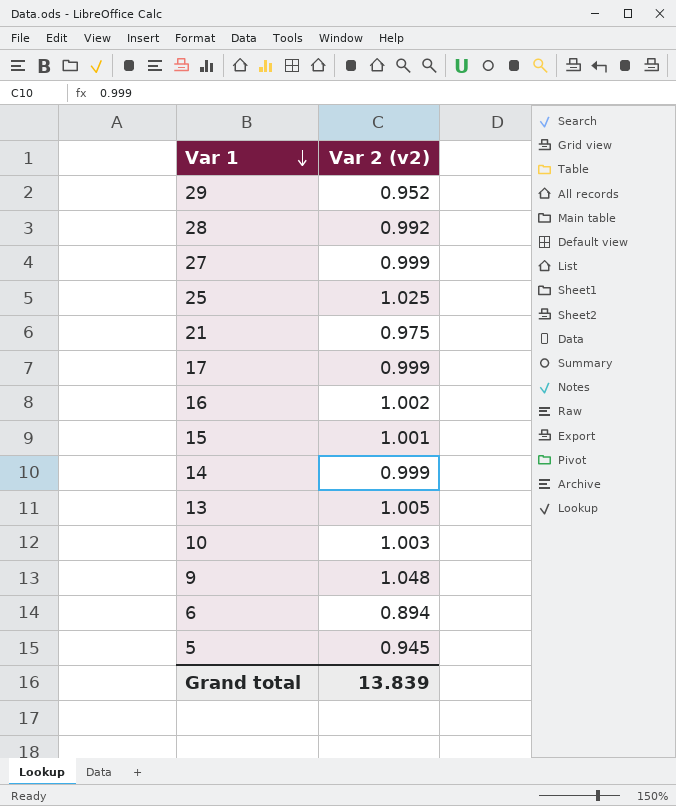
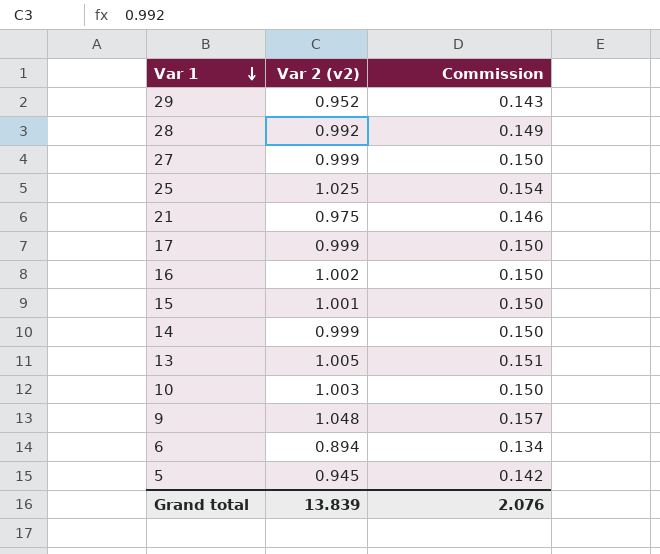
column Commission | formula: none -> [Var 2 (v2)] * 0.15

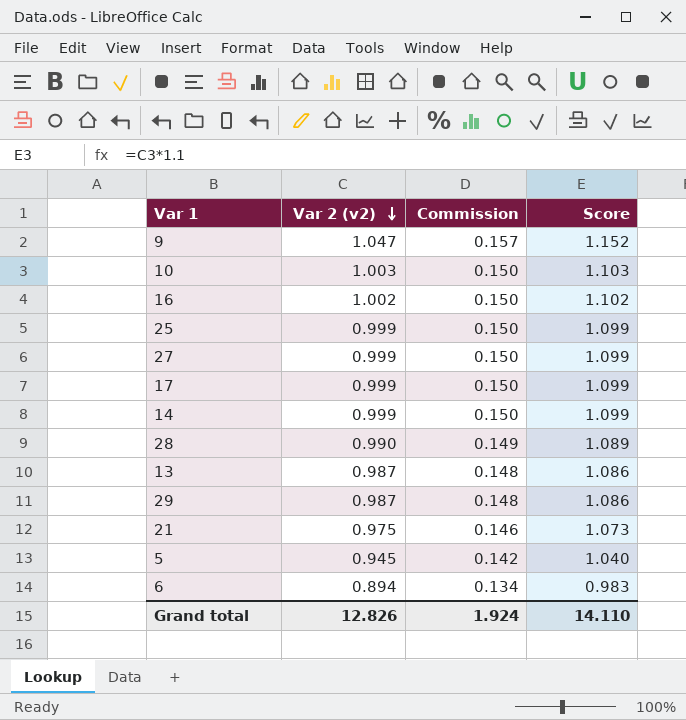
row order: Var 1 descending -> Var 2 (v2) descending
column Score | formula: none -> [Var 2 (v2)] * 1.1
row 15: 1.001 | 0.150 -> none
9 | Var 2 (v2): 1.048 -> 1.047
25 | Var 2 (v2): 1.025 -> 0.999
25 | Commission: 0.154 -> 0.150
28 | Var 2 (v2): 0.992 -> 0.990
13 | Var 2 (v2): 1.005 -> 0.987
13 | Commission: 0.151 -> 0.148
29 | Var 2 (v2): 0.952 -> 0.987
29 | Commission: 0.143 -> 0.148
Grand total | Var 2 (v2): 13.839 -> 12.826
Grand total | Commission: 2.076 -> 1.924

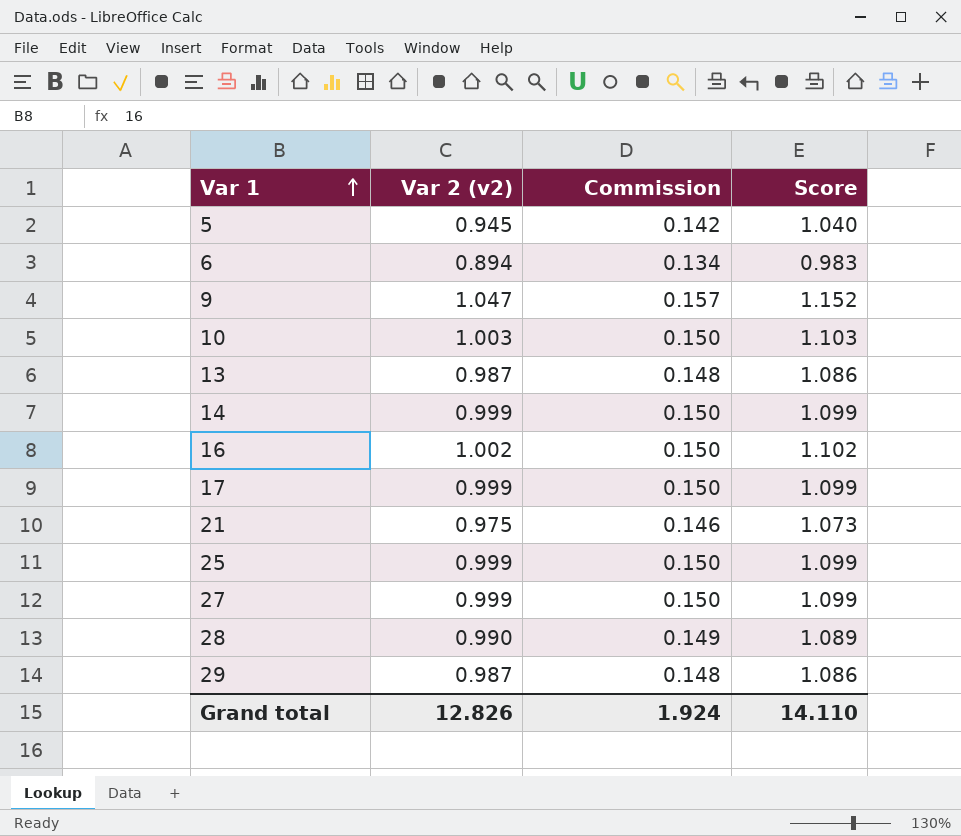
row order: Var 2 (v2) descending -> Var 1 ascending

